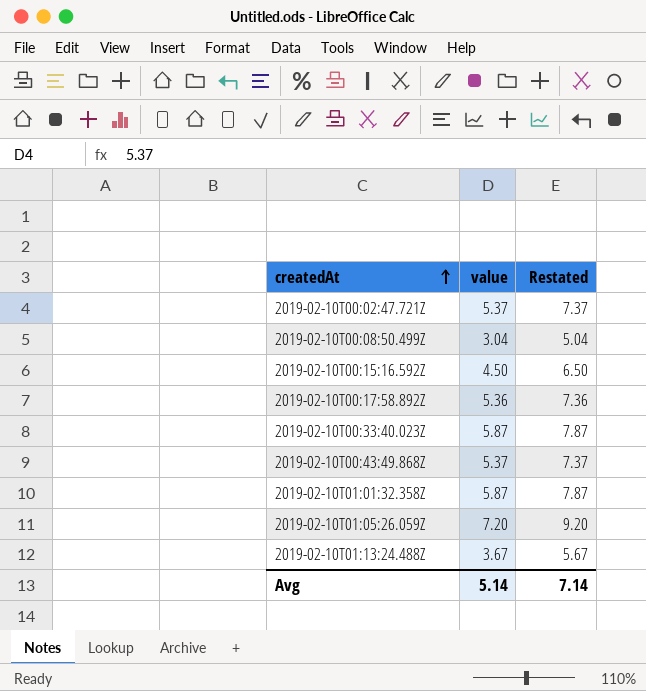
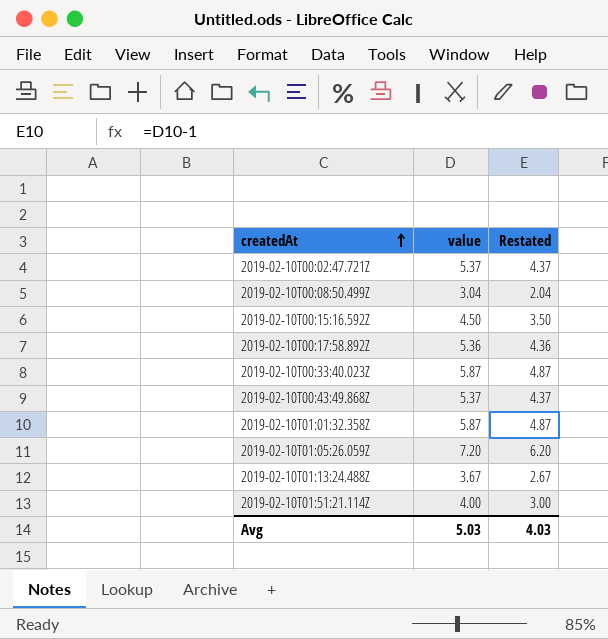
column Restated | formula: [value] + 2 -> [value] - 1
row 2019-02-10T01:51:21.114Z: none -> 4.00 | 3.00
Avg | value: 5.14 -> 5.03
Avg | Restated: 7.14 -> 4.03

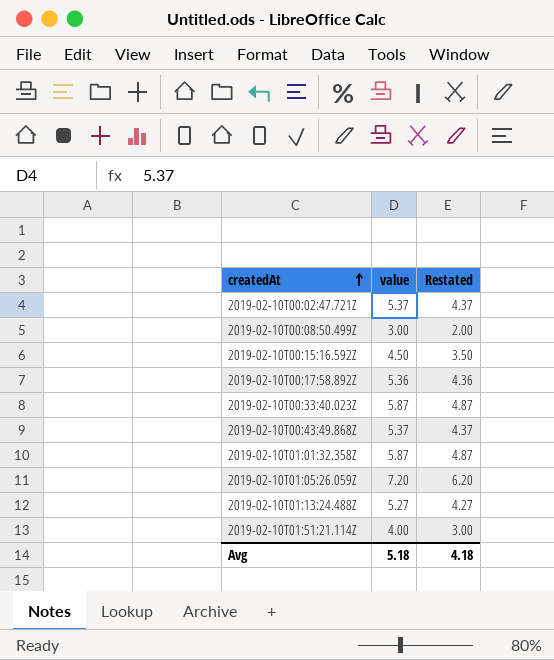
2019-02-10T00:08:50.499Z | value: 3.04 -> 3.00
2019-02-10T00:08:50.499Z | Restated: 2.04 -> 2.00
2019-02-10T01:13:24.488Z | value: 3.67 -> 5.27
2019-02-10T01:13:24.488Z | Restated: 2.67 -> 4.27
Avg | value: 5.03 -> 5.18
Avg | Restated: 4.03 -> 4.18

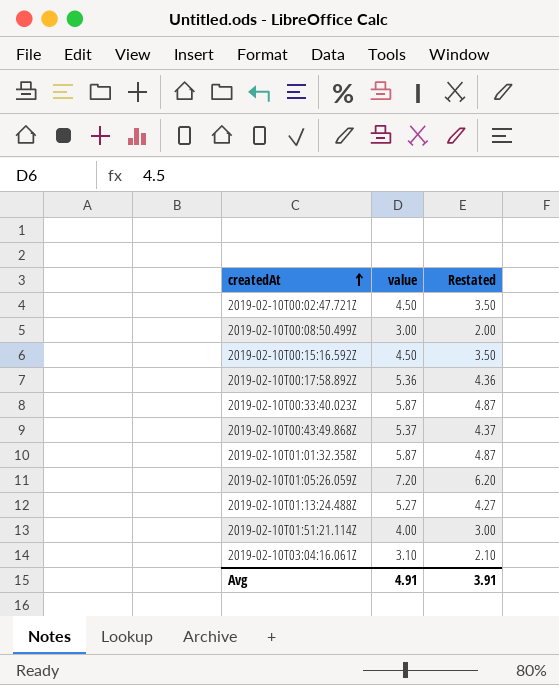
2019-02-10T00:02:47.721Z | value: 5.37 -> 4.50
2019-02-10T00:02:47.721Z | Restated: 4.37 -> 3.50
row 2019-02-10T03:04:16.061Z: none -> 3.10 | 2.10
Avg | value: 5.18 -> 4.91
Avg | Restated: 4.18 -> 3.91

